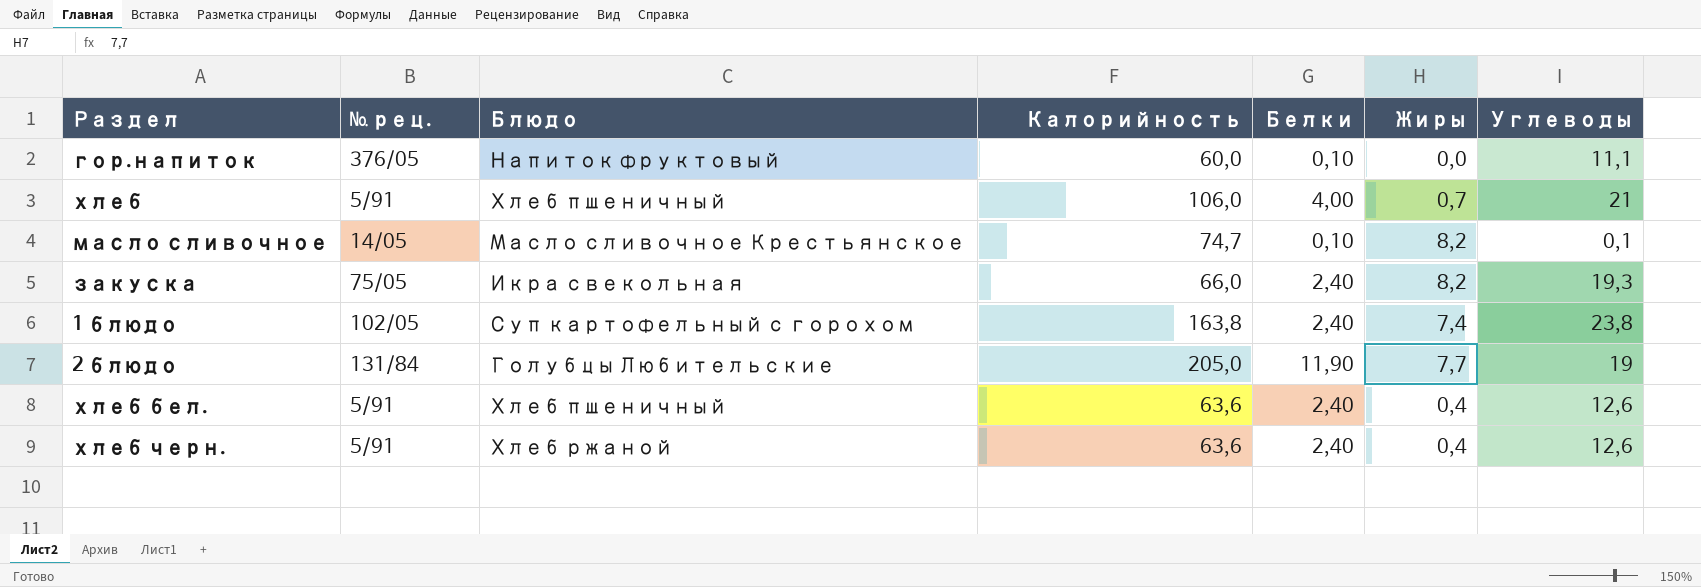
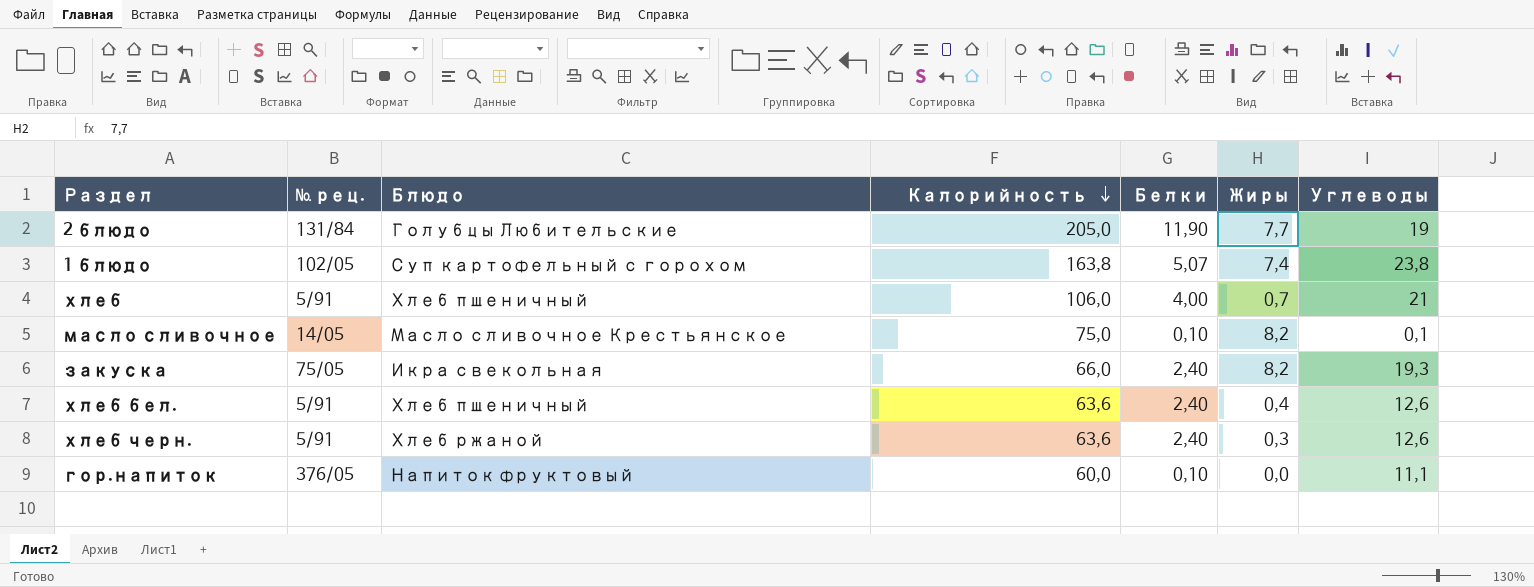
row order: none -> Калорийность descending
1 блюдо | Белки: 2,40 -> 5,07
масло сливочное | Калорийность: 74,7 -> 75,0
хлеб черн. | Жиры: 0,4 -> 0,3

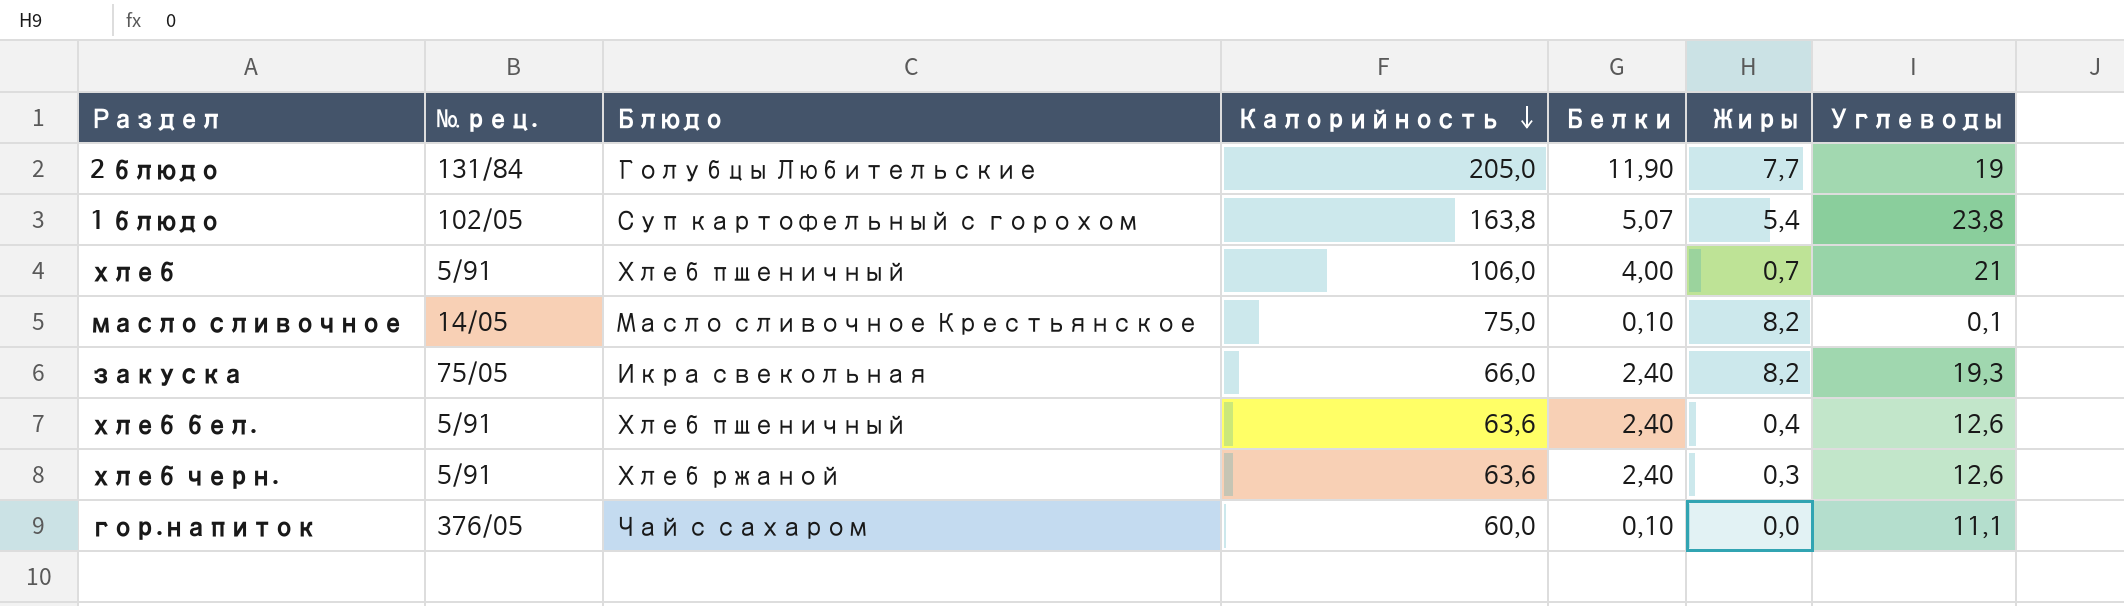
1 блюдо | Жиры: 7,4 -> 5,4
гор.напиток | Блюдо: Напиток фруктовый -> Чай с сахаром

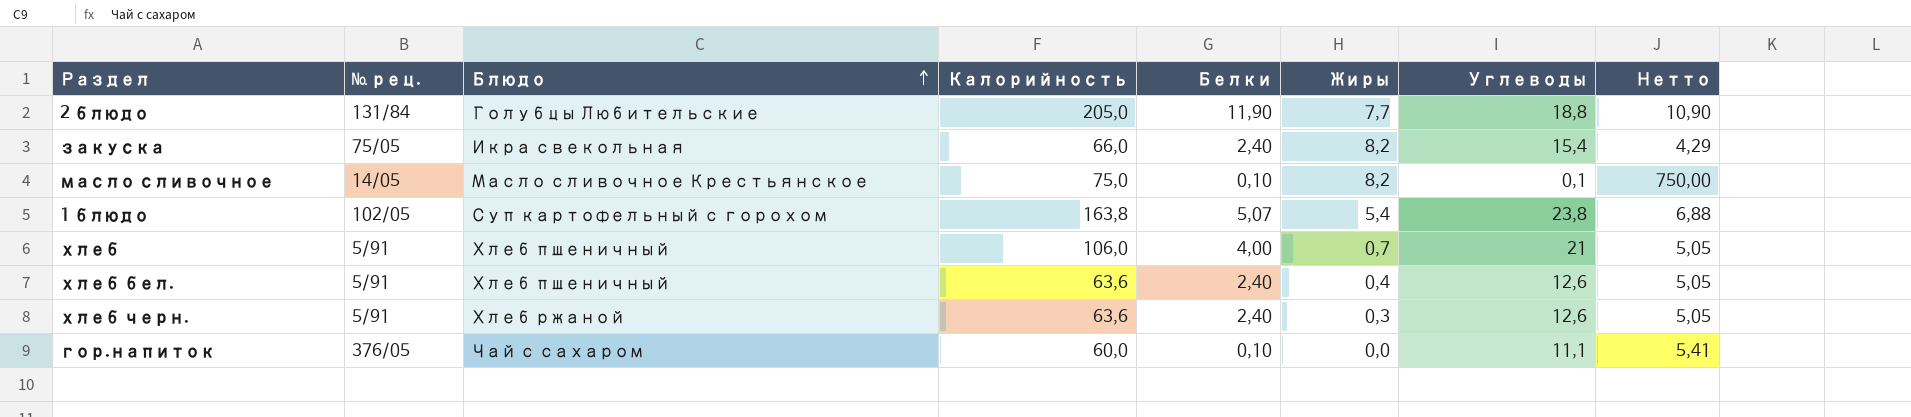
row order: Калорийность descending -> Блюдо ascending
column Нетто | formula: none -> [Калорийность] / [Углеводы]
2 блюдо | Углеводы: 19 -> 18,8
закуска | Углеводы: 19,3 -> 15,4

